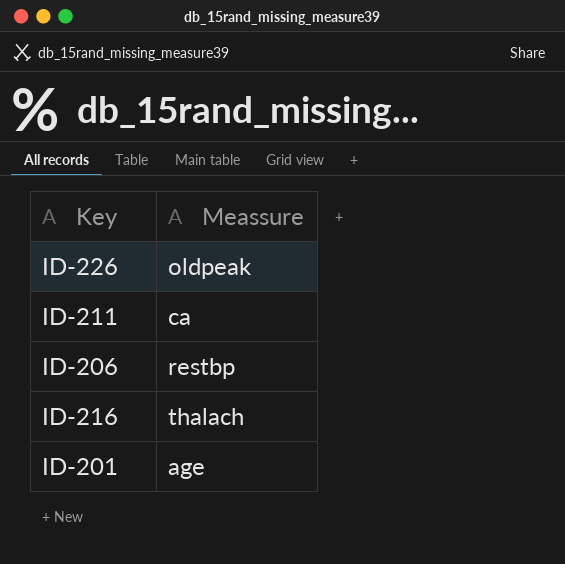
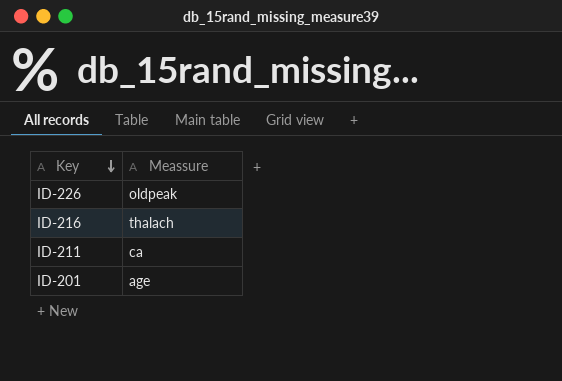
row order: none -> Key descending
row ID-206: restbp -> none

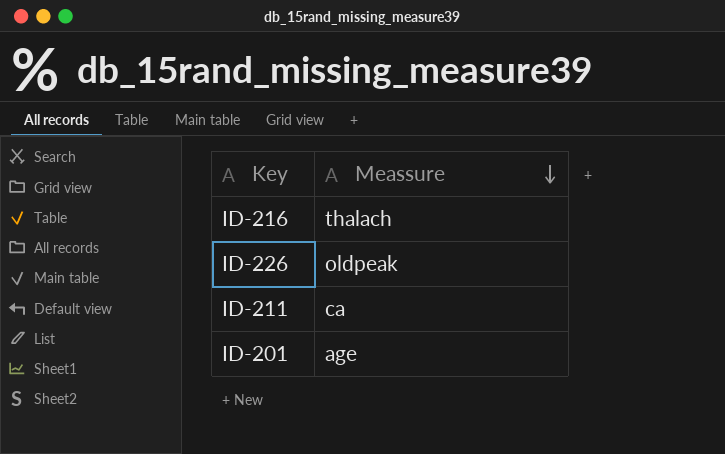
row order: Key descending -> Meassure descending

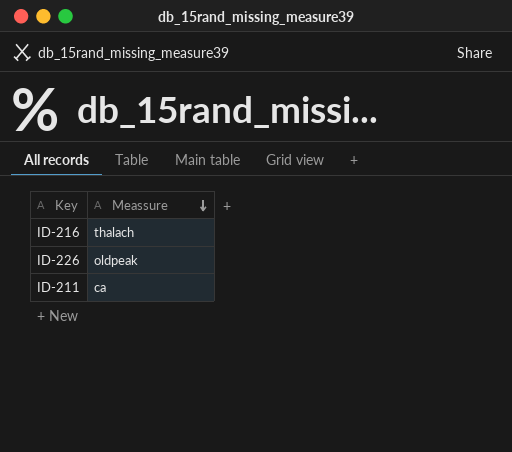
row ID-201: age -> none

